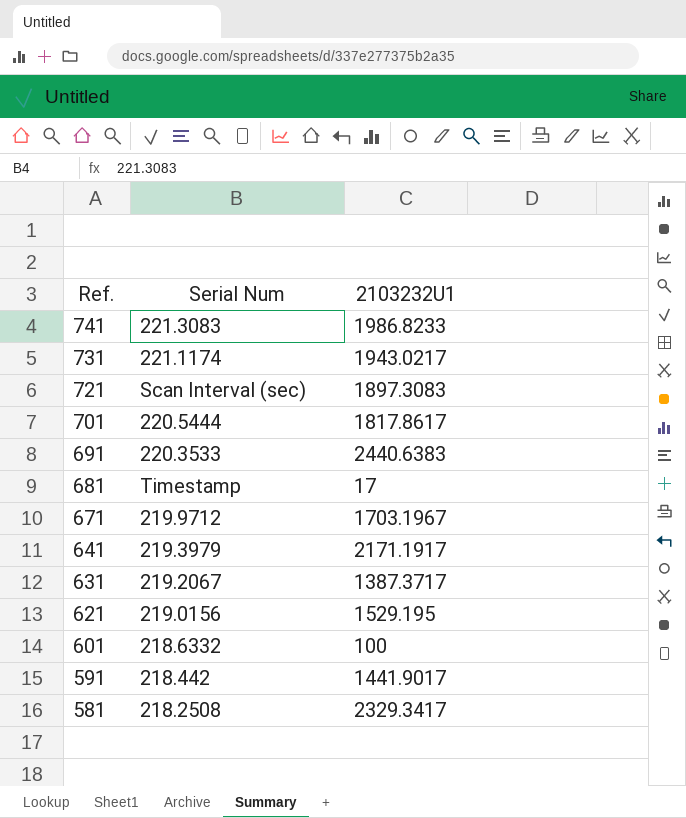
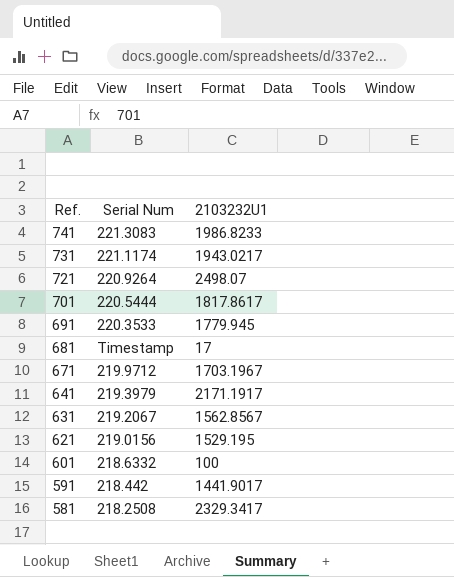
721 | Serial Num: Scan Interval (sec) -> 220.9264
721 | 2103232U1: 1897.3083 -> 2498.07
691 | 2103232U1: 2440.6383 -> 1779.945
631 | 2103232U1: 1387.3717 -> 1562.8567

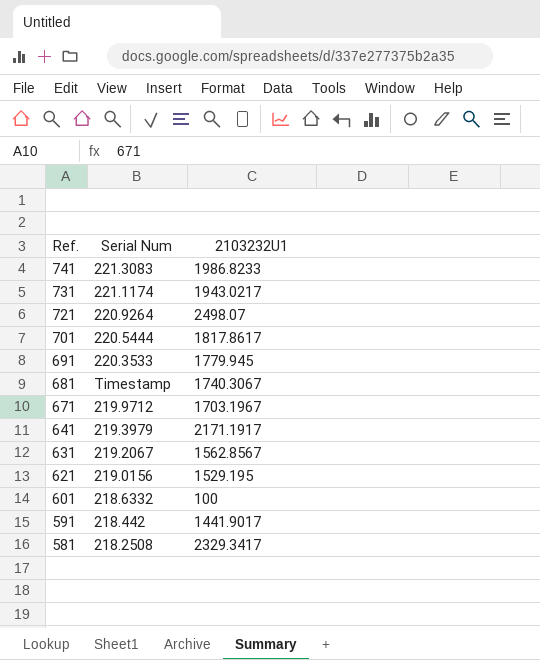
681 | 2103232U1: 17 -> 1740.3067

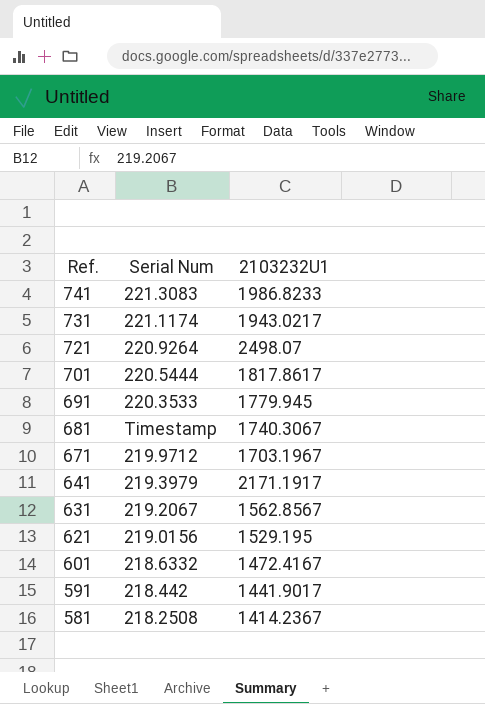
601 | 2103232U1: 100 -> 1472.4167
581 | 2103232U1: 2329.3417 -> 1414.2367

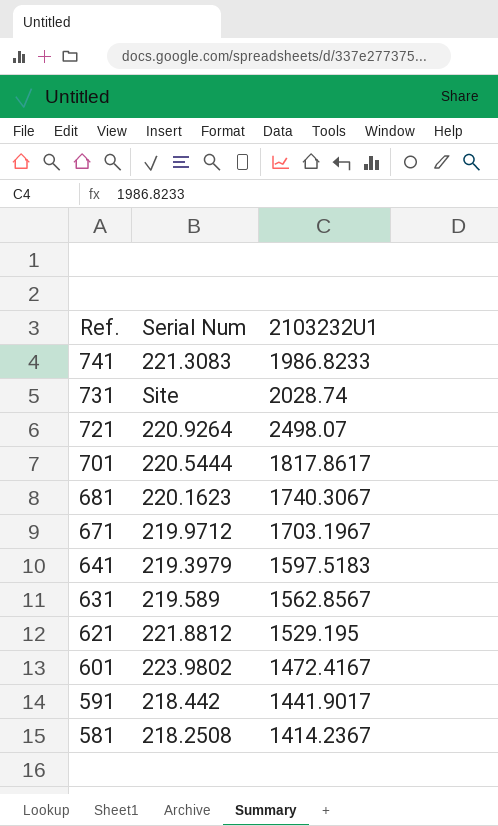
row 691: 220.3533 | 1779.945 -> none
731 | Serial Num: 221.1174 -> Site
731 | 2103232U1: 1943.0217 -> 2028.74
681 | Serial Num: Timestamp -> 220.1623
641 | 2103232U1: 2171.1917 -> 1597.5183
631 | Serial Num: 219.2067 -> 219.589
621 | Serial Num: 219.0156 -> 221.8812
601 | Serial Num: 218.6332 -> 223.9802

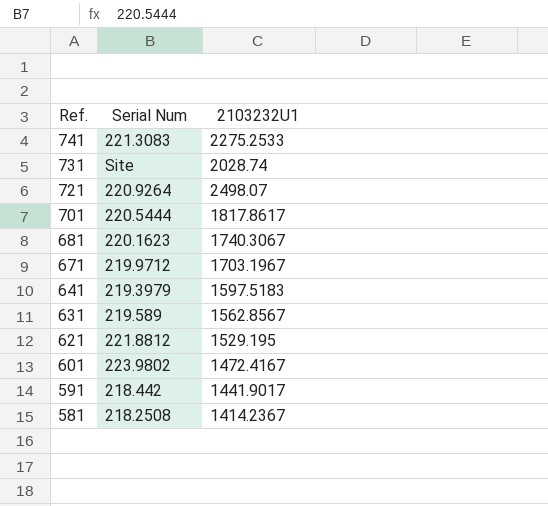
741 | 2103232U1: 1986.8233 -> 2275.2533

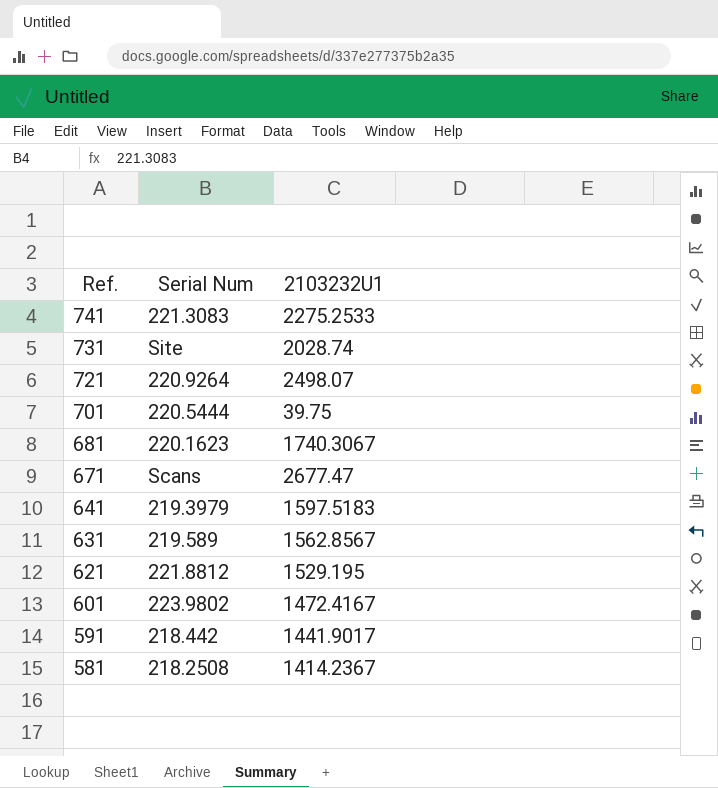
701 | 2103232U1: 1817.8617 -> 39.75
671 | Serial Num: 219.9712 -> Scans
671 | 2103232U1: 1703.1967 -> 2677.47

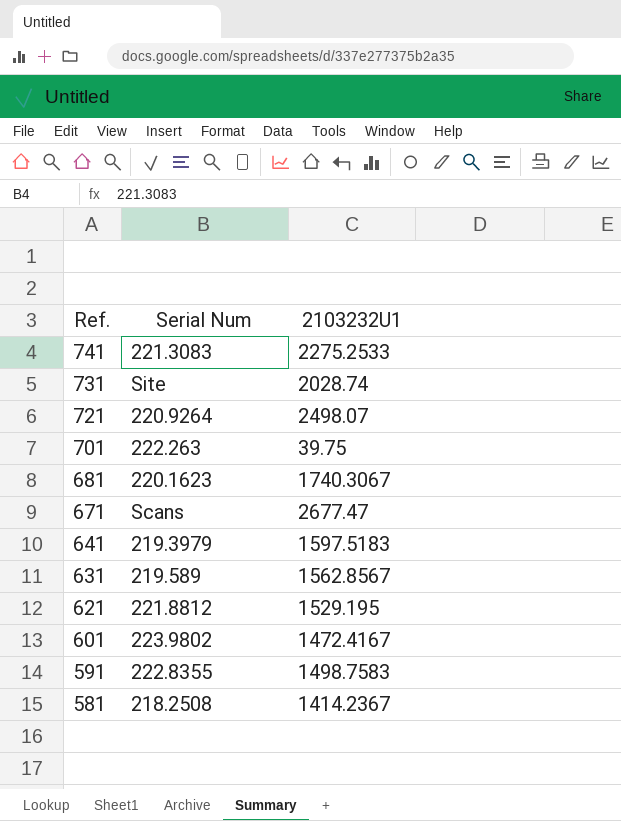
701 | Serial Num: 220.5444 -> 222.263
591 | Serial Num: 218.442 -> 222.8355
591 | 2103232U1: 1441.9017 -> 1498.7583

